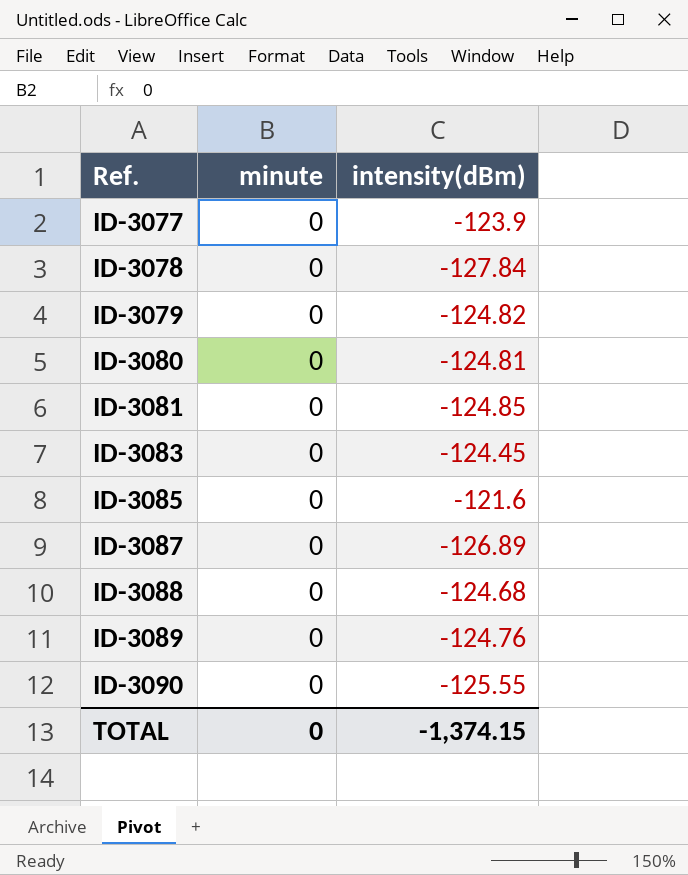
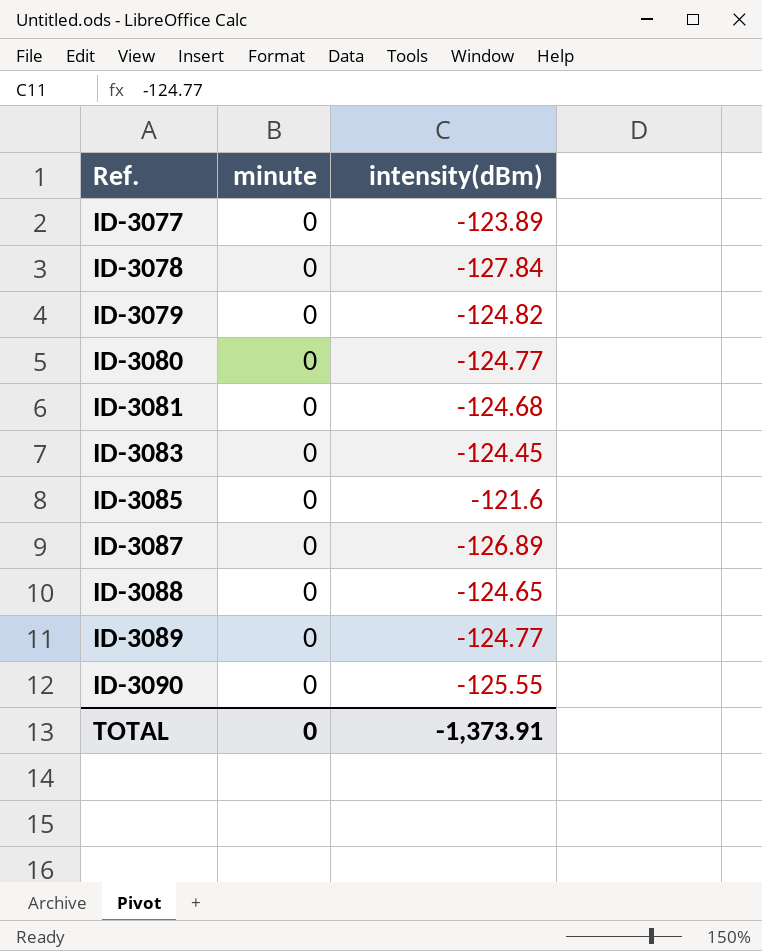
ID-3077 | intensity(dBm): -123.9 -> -123.89
ID-3080 | intensity(dBm): -124.81 -> -124.77
ID-3081 | intensity(dBm): -124.85 -> -124.68
ID-3088 | intensity(dBm): -124.68 -> -124.65
ID-3089 | intensity(dBm): -124.76 -> -124.77
TOTAL | intensity(dBm): -1,374.15 -> -1,373.91

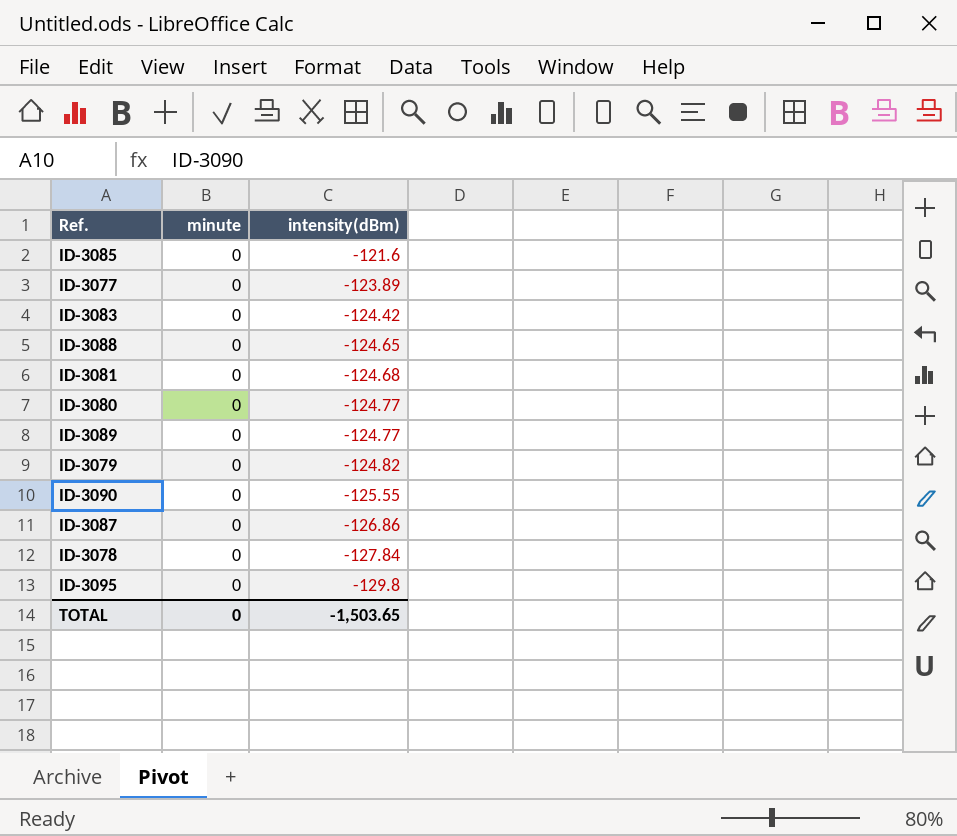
row order: Ref. ascending -> intensity(dBm) descending
ID-3083 | intensity(dBm): -124.45 -> -124.42
ID-3087 | intensity(dBm): -126.89 -> -126.86
row ID-3095: none -> 0 | -129.8
TOTAL | intensity(dBm): -1,373.91 -> -1,503.65

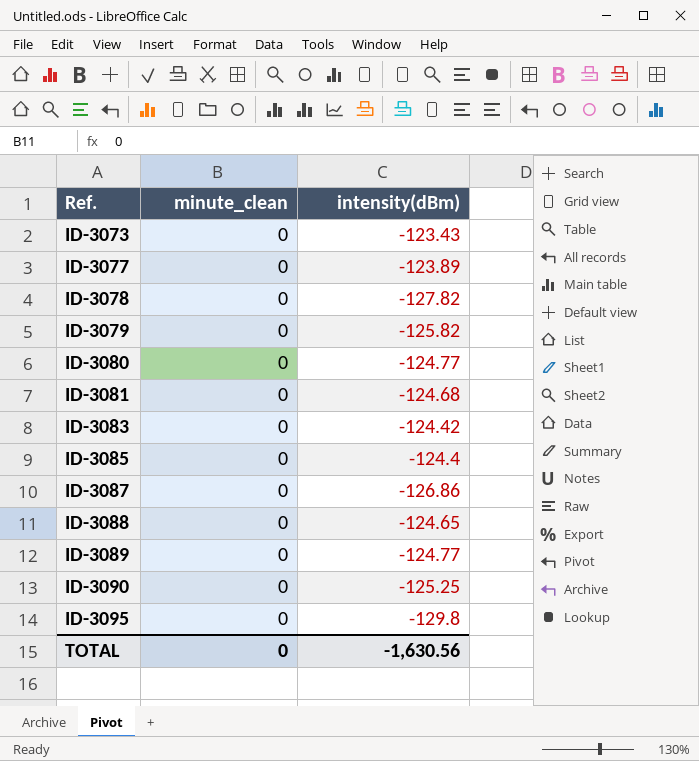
row order: intensity(dBm) descending -> Ref. ascending
column name: minute -> minute_clean
row ID-3073: none -> 0 | -123.43
ID-3078 | intensity(dBm): -127.84 -> -127.82
ID-3079 | intensity(dBm): -124.82 -> -125.82
ID-3085 | intensity(dBm): -121.6 -> -124.4
ID-3090 | intensity(dBm): -125.55 -> -125.25
TOTAL | intensity(dBm): -1,503.65 -> -1,630.56

